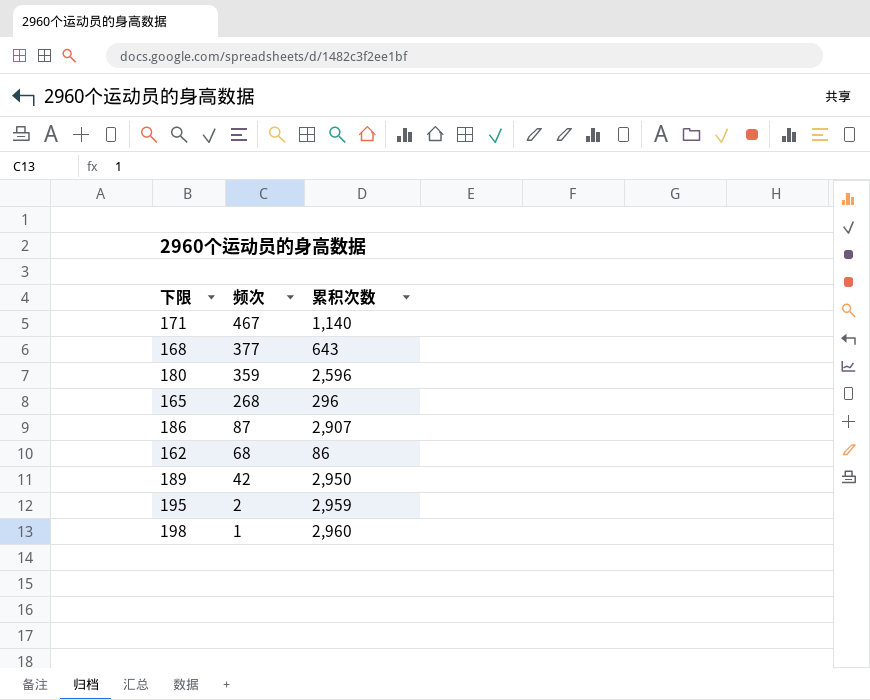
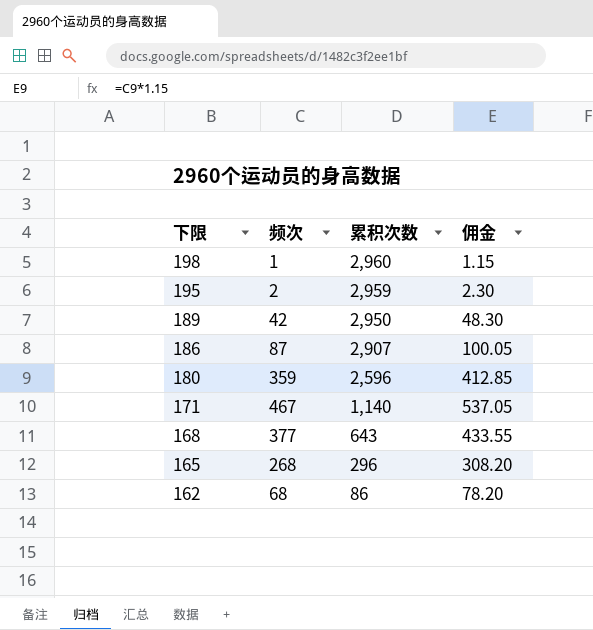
row order: 频次 descending -> 下限 descending
column 佣金 | formula: none -> [频次] * 1.15

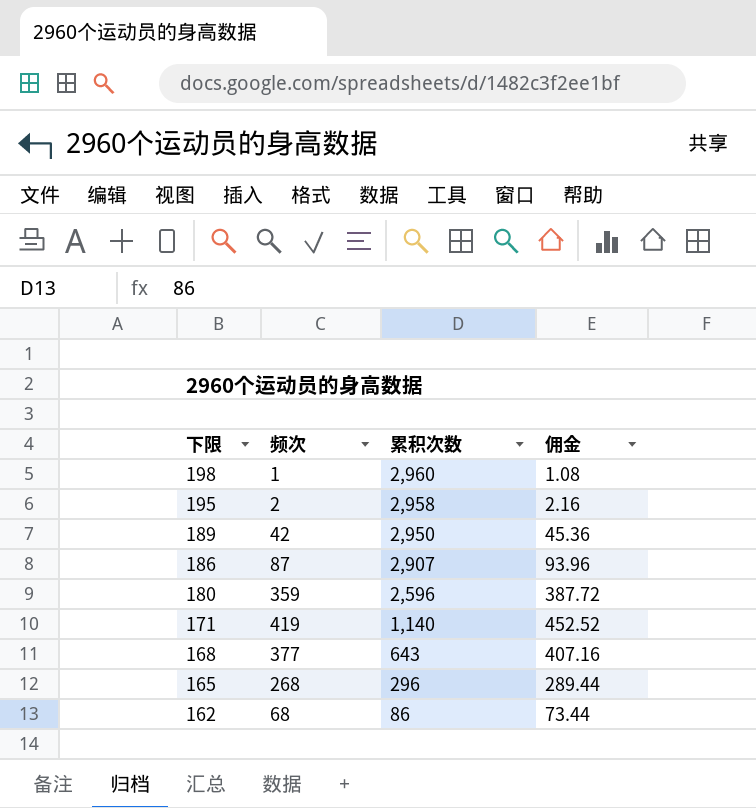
column 佣金 | formula: [频次] * 1.15 -> [频次] * 1.08
195 | 累积次数: 2,959 -> 2,958
171 | 频次: 467 -> 419

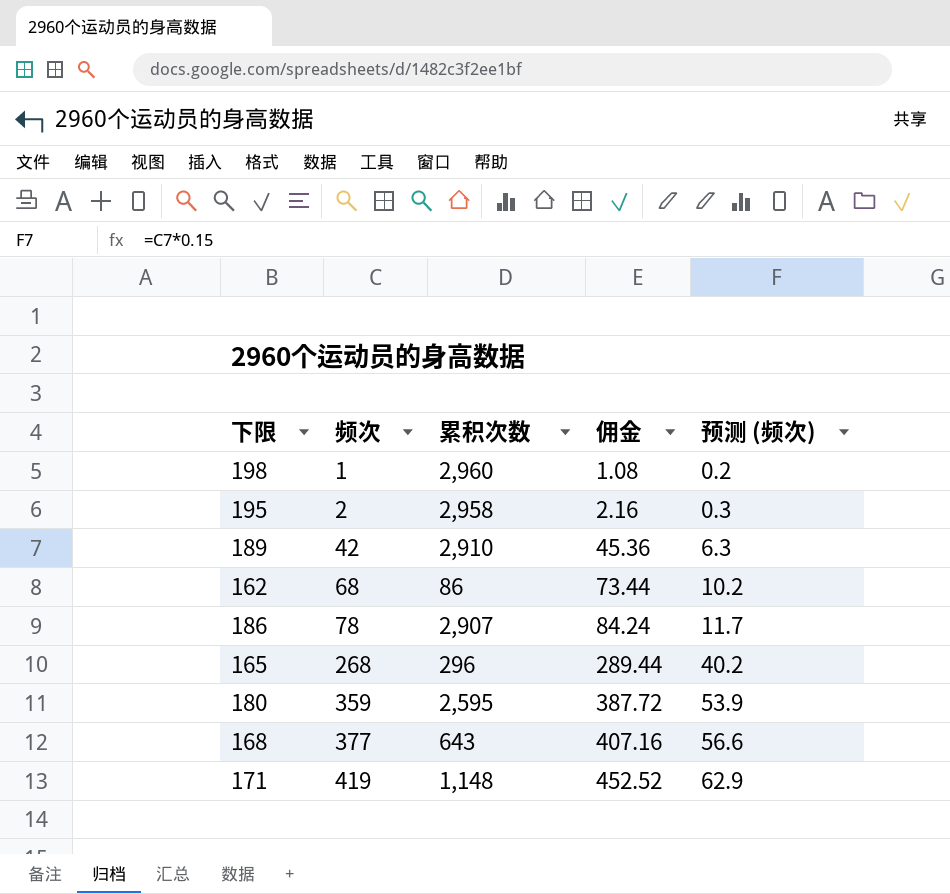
row order: 下限 descending -> 频次 ascending
column 预测 (频次) | formula: none -> [频次] * 0.15
189 | 累积次数: 2,950 -> 2,910
186 | 频次: 87 -> 78
186 | 佣金: 93.96 -> 84.24
180 | 累积次数: 2,596 -> 2,595
171 | 累积次数: 1,140 -> 1,148

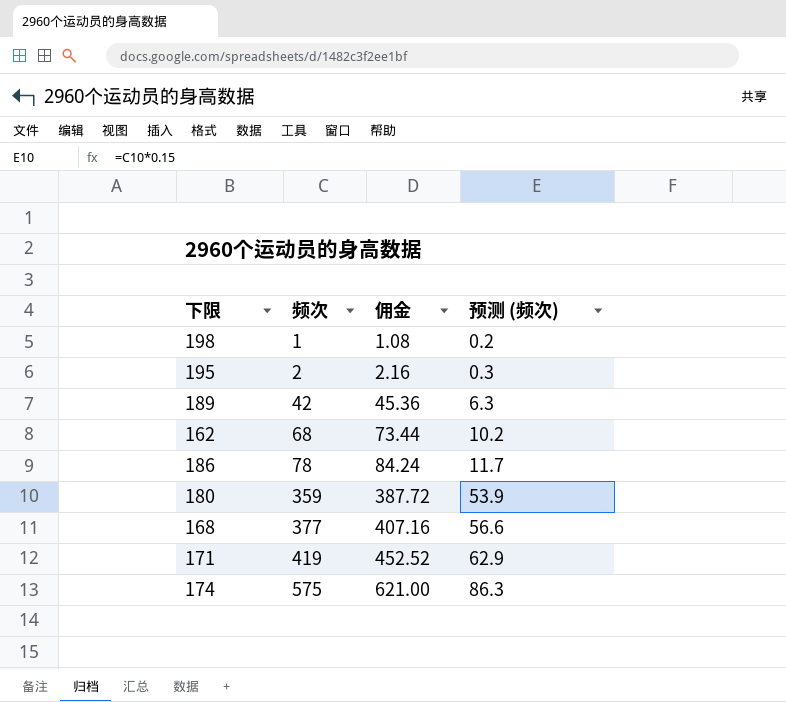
column 累积次数 | position: 3 -> none
row 165: 268 | 296 | 289.44 | 40.2 -> none
row 174: none -> 575 | 621.00 | 86.3

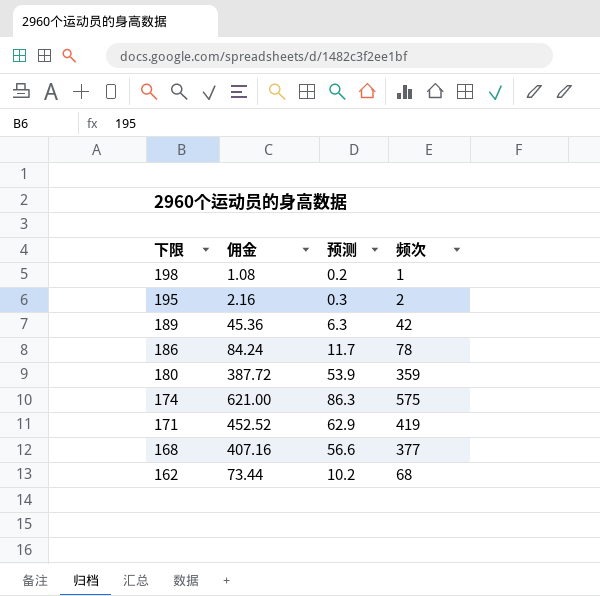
row order: 频次 ascending -> 下限 descending
column name: 预测 (频次) -> 预测
column 频次 | position: 2 -> 4

